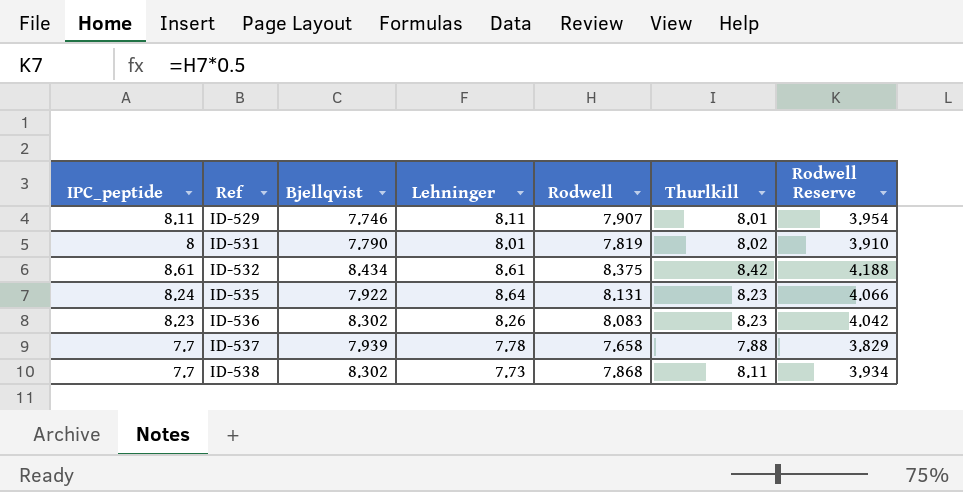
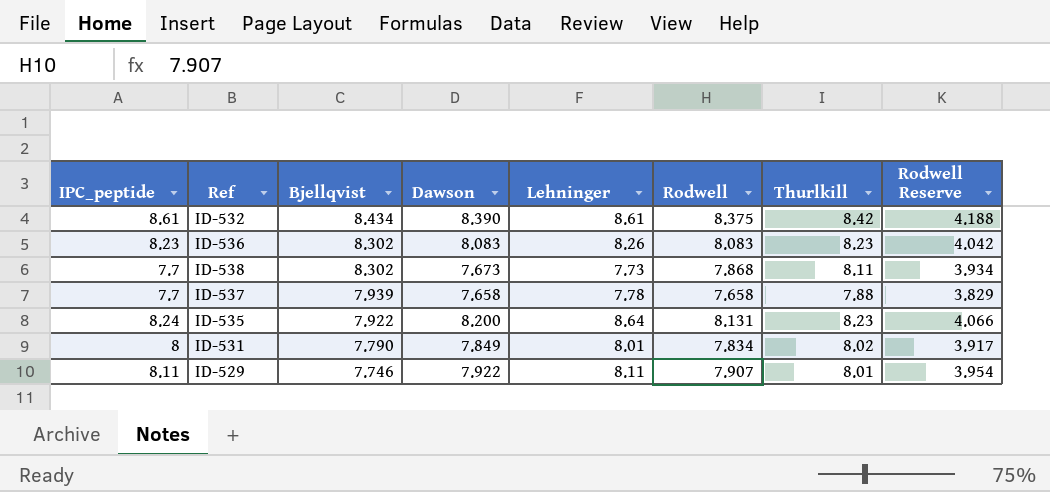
row order: Ref ascending -> Bjellqvist descending
column Dawson | position: none -> 4
ID-531 | Rodwell: 7.819 -> 7.834
ID-531 | Rodwell Reserve: 3.910 -> 3.917

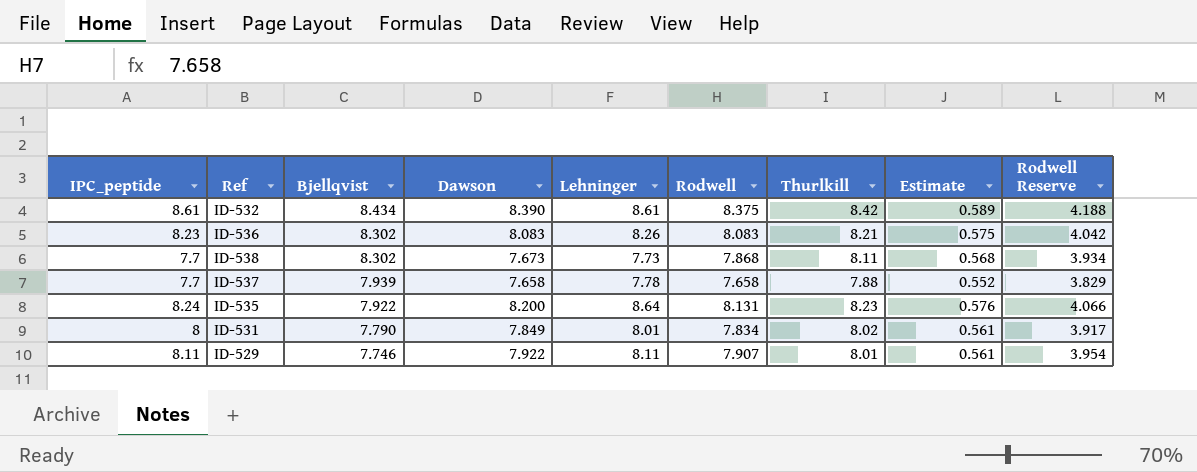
column Estimate | formula: none -> [Thurlkill] * 0.07
ID-536 | Thurlkill: 8.23 -> 8.21

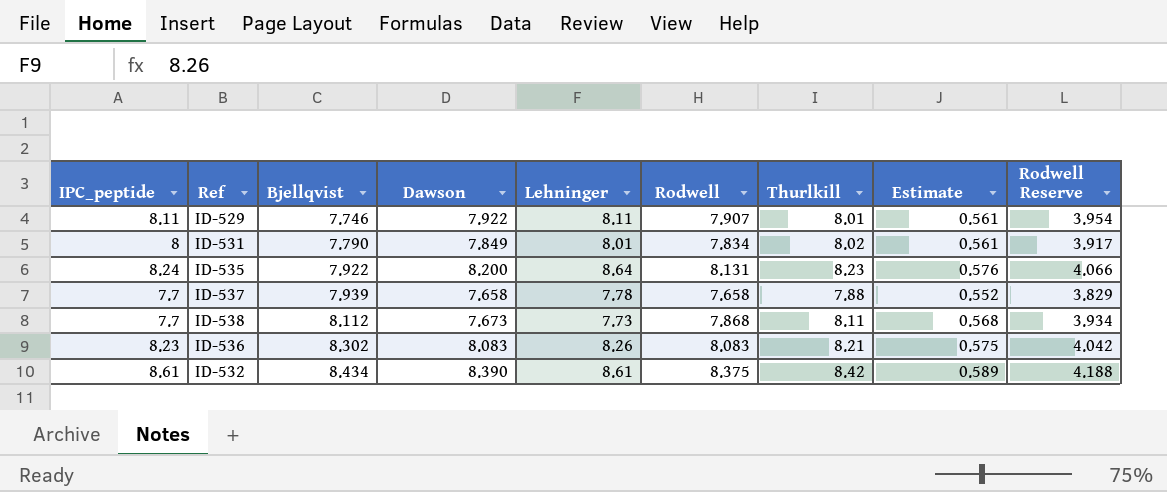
row order: Bjellqvist descending -> Bjellqvist ascending
ID-538 | Bjellqvist: 8.302 -> 8.112

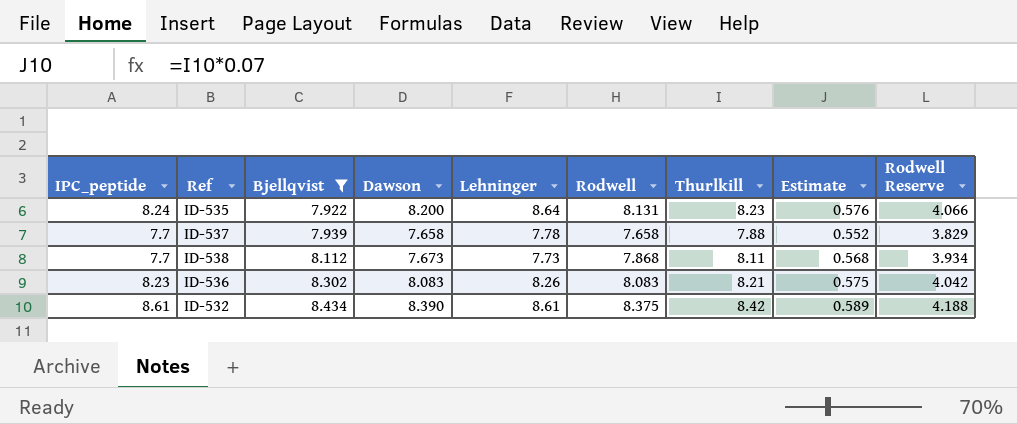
filter: none -> Bjellqvist >= 7.922

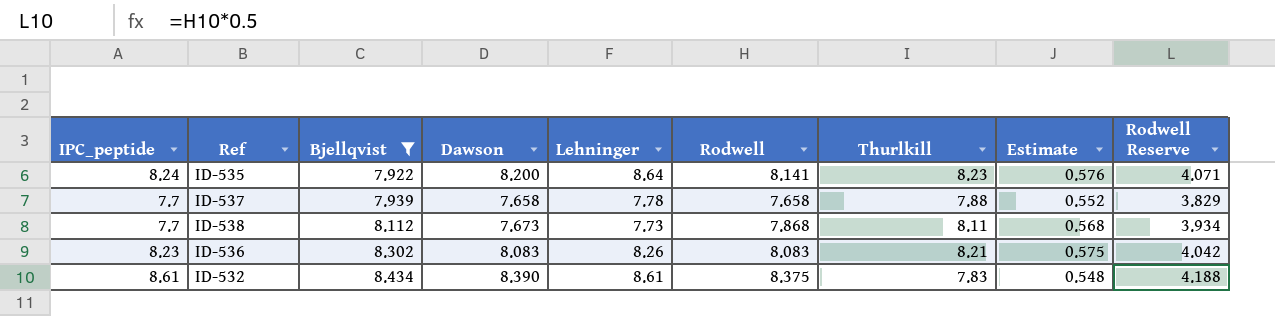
ID-535 | Rodwell: 8.131 -> 8.141
ID-535 | Rodwell Reserve: 4.066 -> 4.071
ID-532 | Thurlkill: 8.42 -> 7.83
ID-532 | Estimate: 0.589 -> 0.548

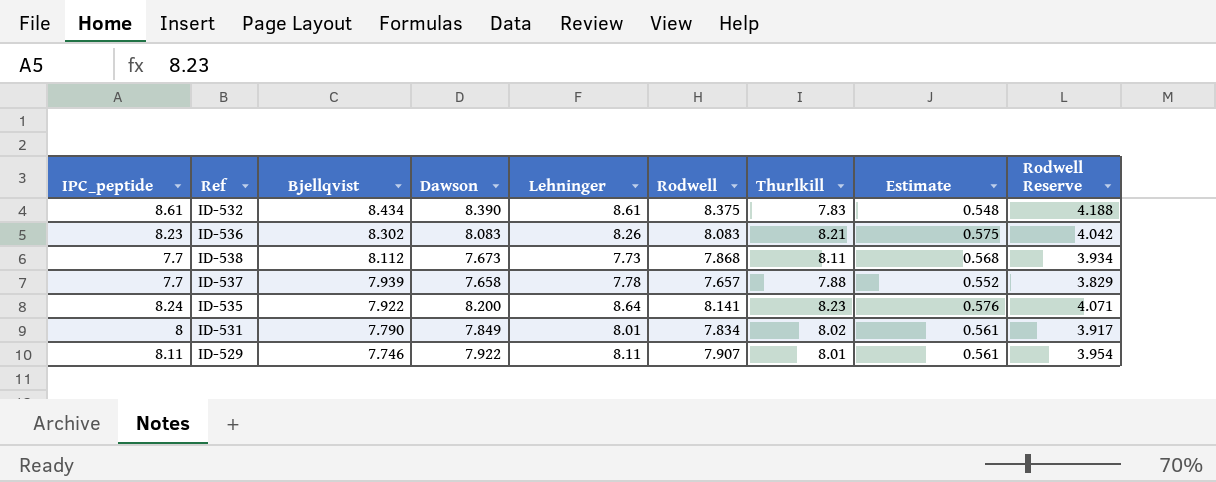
filter: Bjellqvist >= 7.922 -> none
row order: Bjellqvist ascending -> Bjellqvist descending
ID-537 | Rodwell: 7.658 -> 7.657

